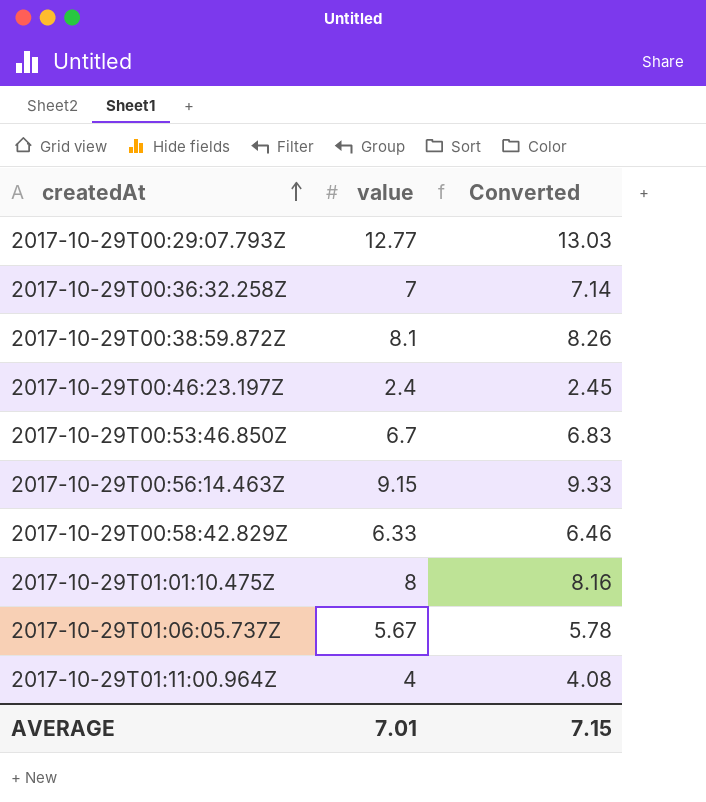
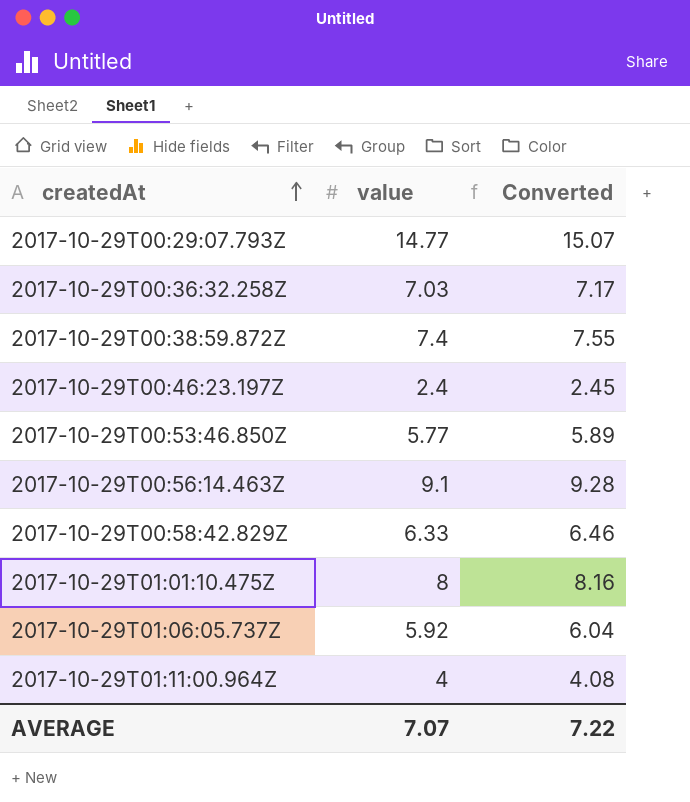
2017-10-29T00:29:07.793Z | value: 12.77 -> 14.77
2017-10-29T00:29:07.793Z | Converted: 13.03 -> 15.07
2017-10-29T00:36:32.258Z | value: 7 -> 7.03
2017-10-29T00:36:32.258Z | Converted: 7.14 -> 7.17
2017-10-29T00:38:59.872Z | value: 8.1 -> 7.4
2017-10-29T00:38:59.872Z | Converted: 8.26 -> 7.55
2017-10-29T00:53:46.850Z | value: 6.7 -> 5.77
2017-10-29T00:53:46.850Z | Converted: 6.83 -> 5.89
2017-10-29T00:56:14.463Z | value: 9.15 -> 9.1
2017-10-29T00:56:14.463Z | Converted: 9.33 -> 9.28
2017-10-29T01:06:05.737Z | value: 5.67 -> 5.92
2017-10-29T01:06:05.737Z | Converted: 5.78 -> 6.04
AVERAGE | value: 7.01 -> 7.07
AVERAGE | Converted: 7.15 -> 7.22

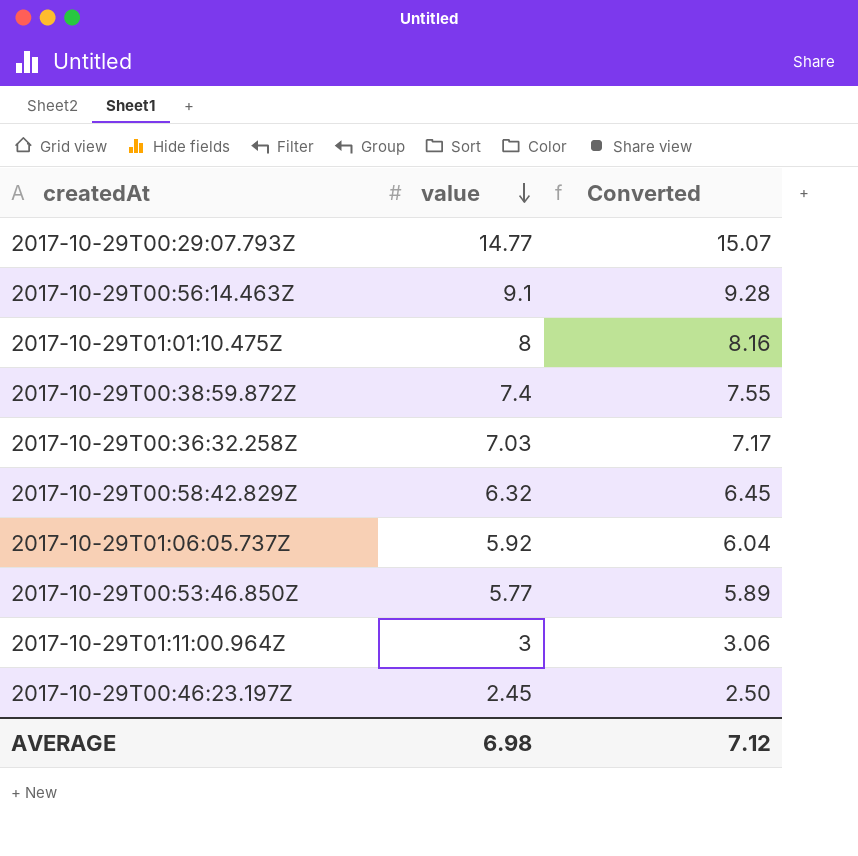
row order: createdAt ascending -> value descending
2017-10-29T00:58:42.829Z | value: 6.33 -> 6.32
2017-10-29T00:58:42.829Z | Converted: 6.46 -> 6.45
2017-10-29T01:11:00.964Z | value: 4 -> 3
2017-10-29T01:11:00.964Z | Converted: 4.08 -> 3.06
2017-10-29T00:46:23.197Z | value: 2.4 -> 2.45
2017-10-29T00:46:23.197Z | Converted: 2.45 -> 2.50
AVERAGE | value: 7.07 -> 6.98
AVERAGE | Converted: 7.22 -> 7.12

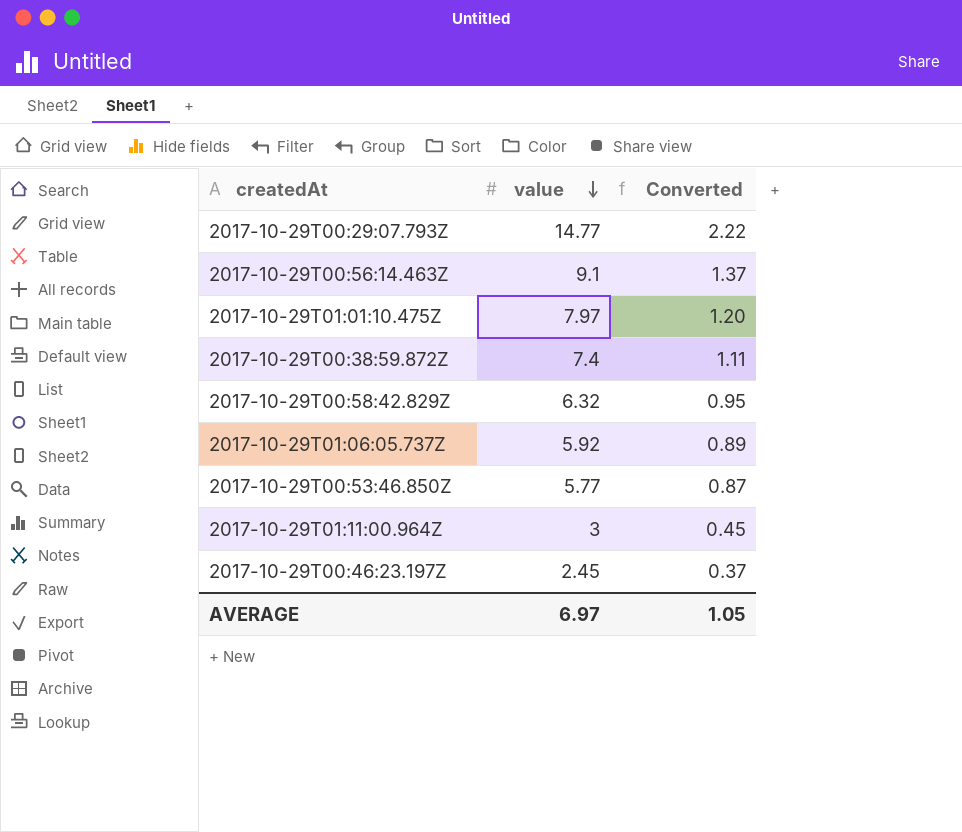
column Converted | formula: [value] * 1.02 -> [value] * 0.15
row 2017-10-29T00:36:32.258Z: 7.03 | 7.17 -> none
2017-10-29T01:01:10.475Z | value: 8 -> 7.97
AVERAGE | value: 6.98 -> 6.97
AVERAGE | Converted: 7.12 -> 1.05

